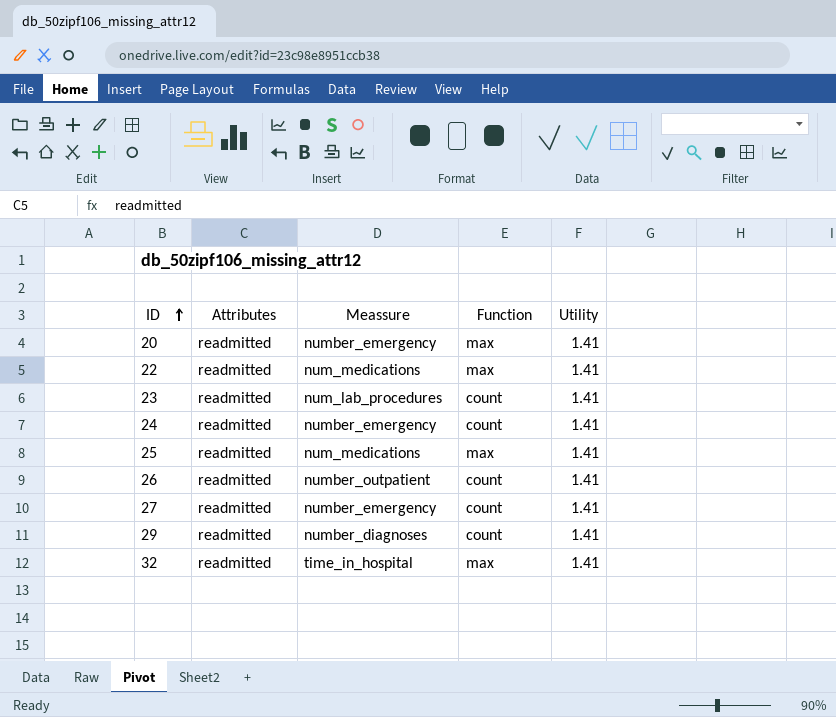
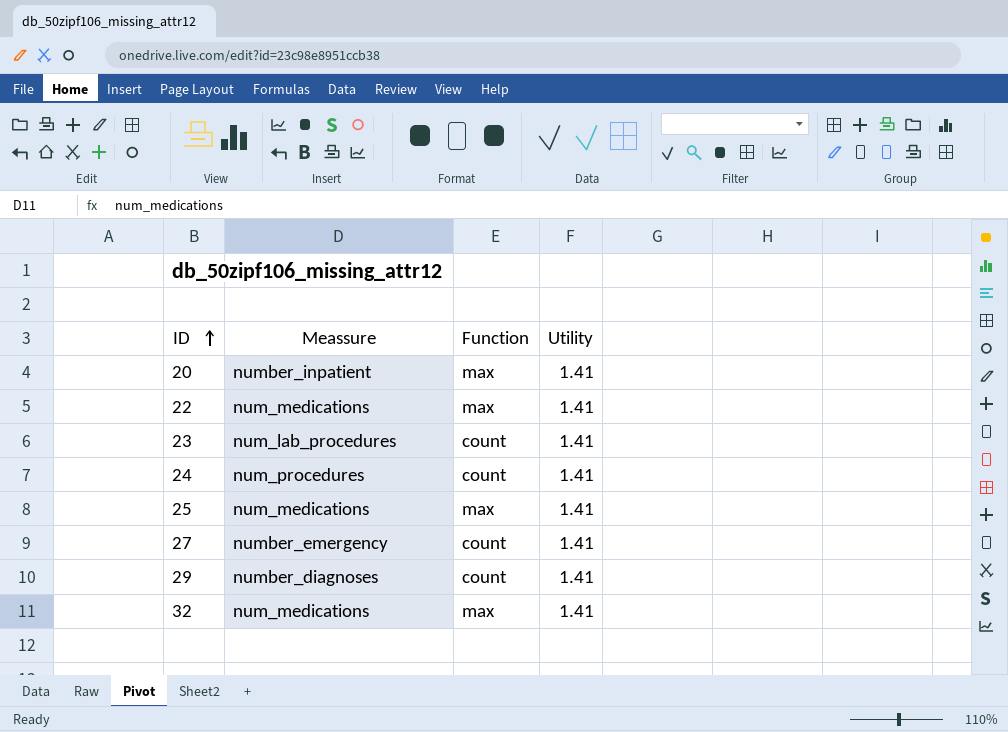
column Attributes | position: 2 -> none
row 26: readmitted | number_outpatient | count | 1.41 -> none
20 | Meassure: number_emergency -> number_inpatient
24 | Meassure: number_emergency -> num_procedures
32 | Meassure: time_in_hospital -> num_medications

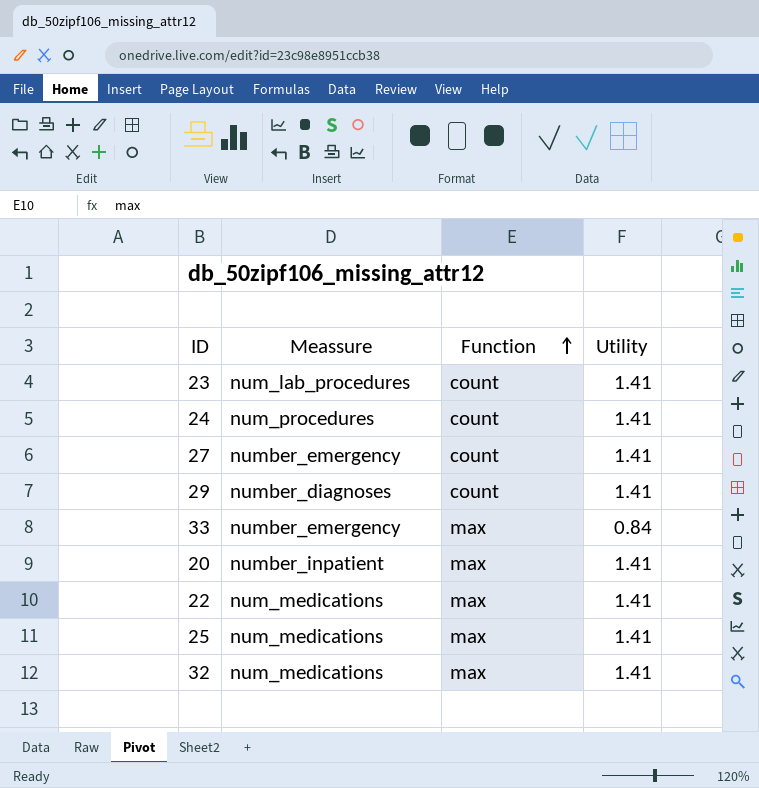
row order: ID ascending -> Function ascending
row 33: none -> number_emergency | max | 0.84

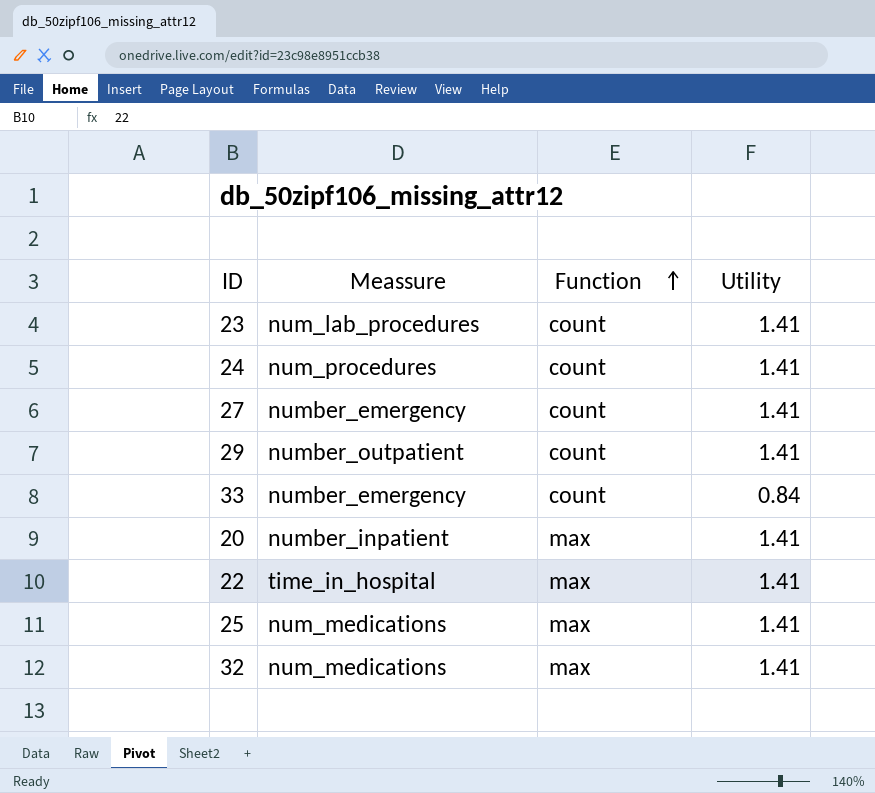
29 | Meassure: number_diagnoses -> number_outpatient
33 | Function: max -> count
22 | Meassure: num_medications -> time_in_hospital

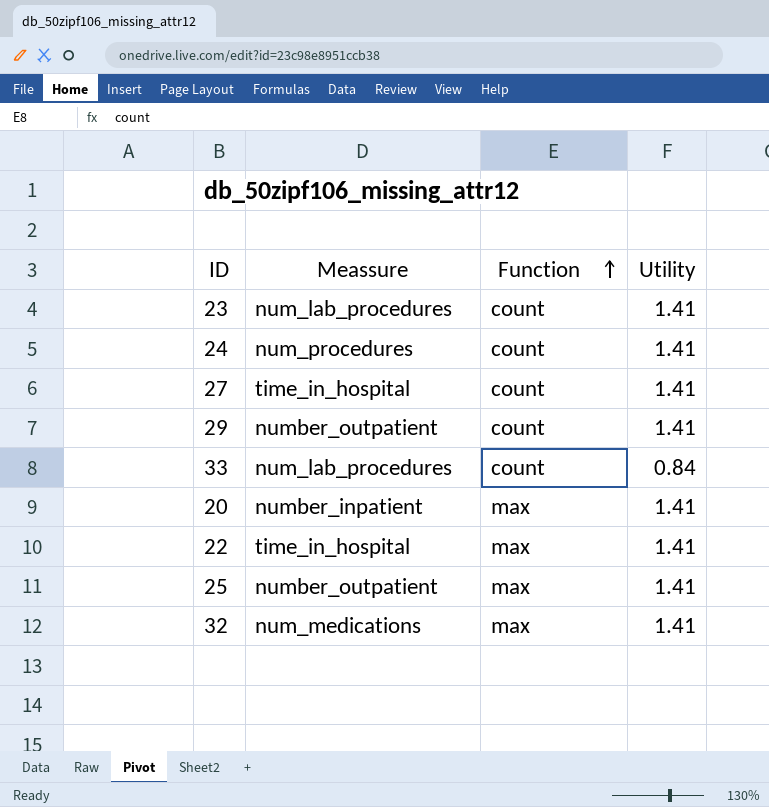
27 | Meassure: number_emergency -> time_in_hospital
33 | Meassure: number_emergency -> num_lab_procedures
25 | Meassure: num_medications -> number_outpatient

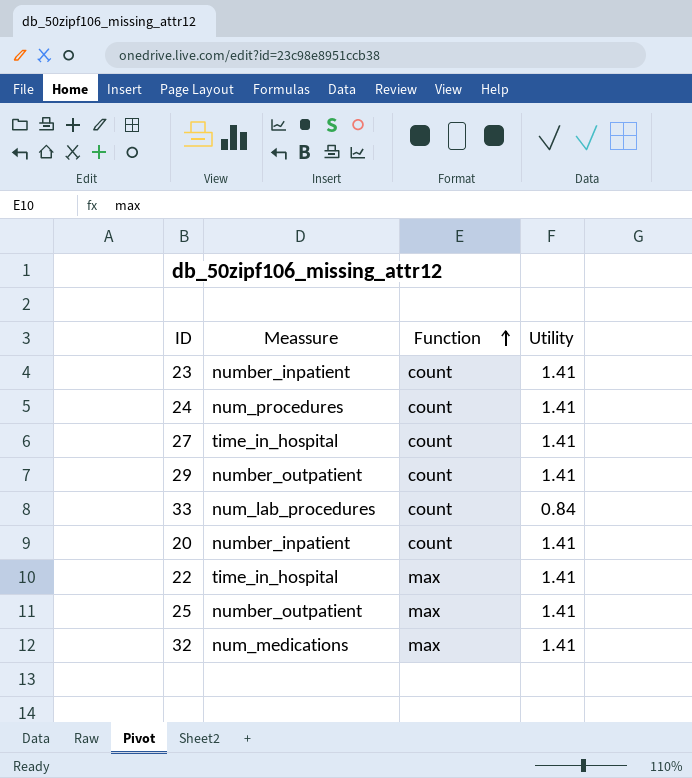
23 | Meassure: num_lab_procedures -> number_inpatient
20 | Function: max -> count

